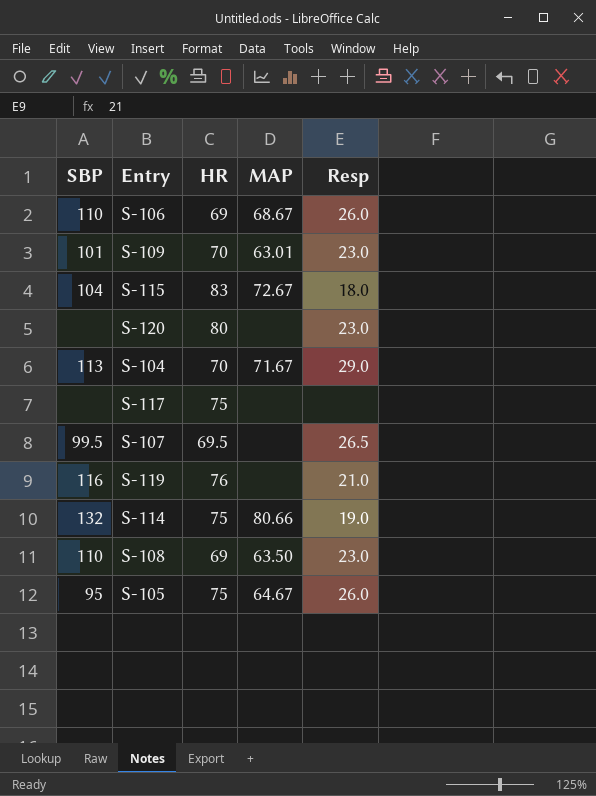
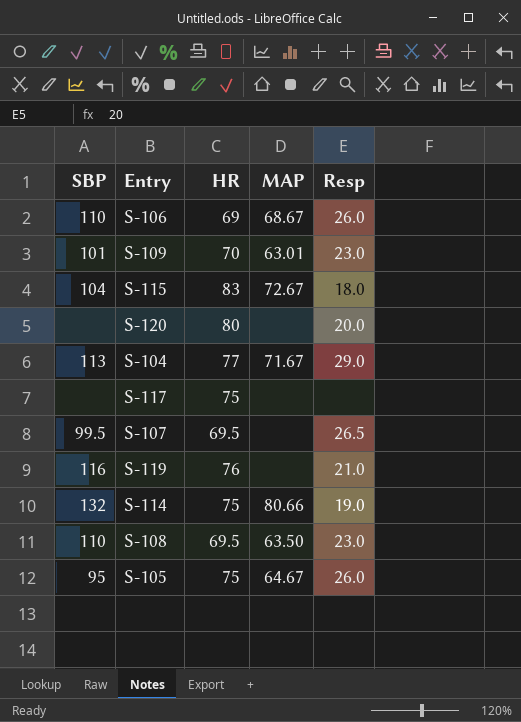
S-120 | Resp: 23.0 -> 20.0
S-104 | HR: 70 -> 77
S-108 | HR: 69 -> 69.5

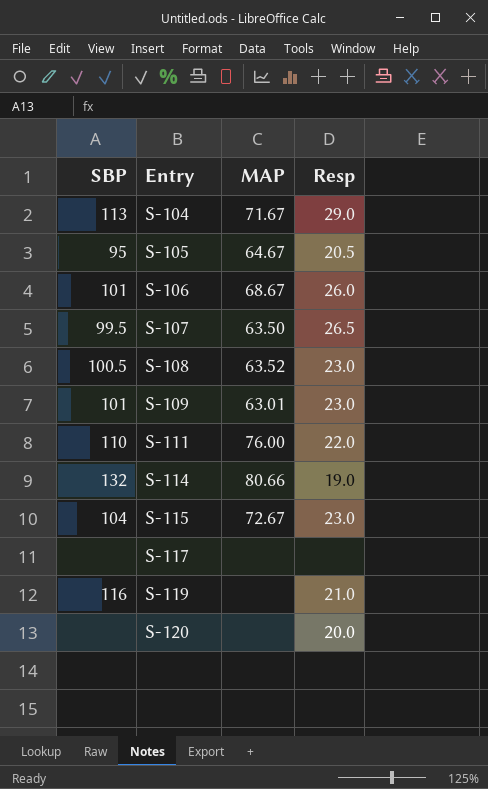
row order: none -> Entry ascending
column HR | position: 3 -> none
S-105 | Resp: 26.0 -> 20.5
S-106 | SBP: 110 -> 101
S-107 | MAP: none -> 63.50
S-108 | SBP: 110 -> 100.5
S-108 | MAP: 63.50 -> 63.52
row S-111: none -> 110 | 76.00 | 22.0
S-115 | Resp: 18.0 -> 23.0

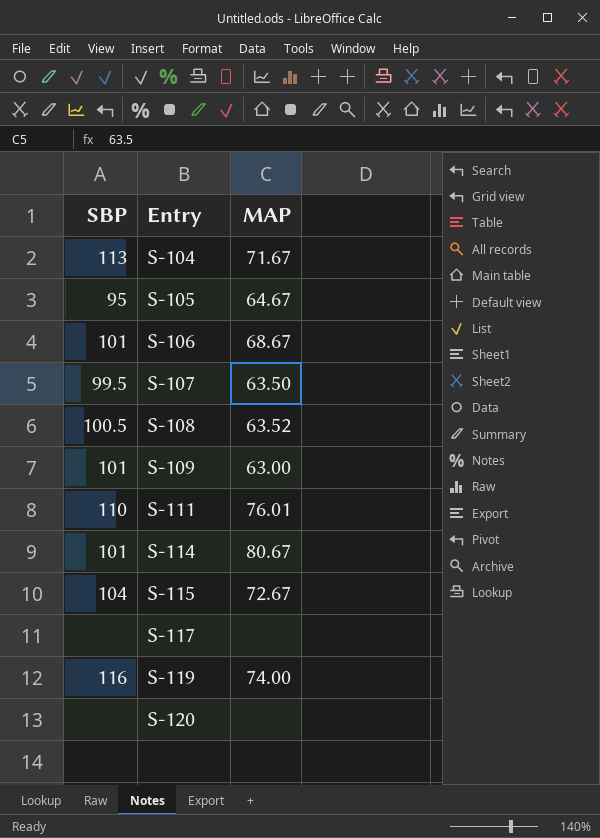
column Resp | position: 4 -> none
S-109 | MAP: 63.01 -> 63.00
S-111 | MAP: 76.00 -> 76.01
S-114 | SBP: 132 -> 101
S-114 | MAP: 80.66 -> 80.67
S-119 | MAP: none -> 74.00

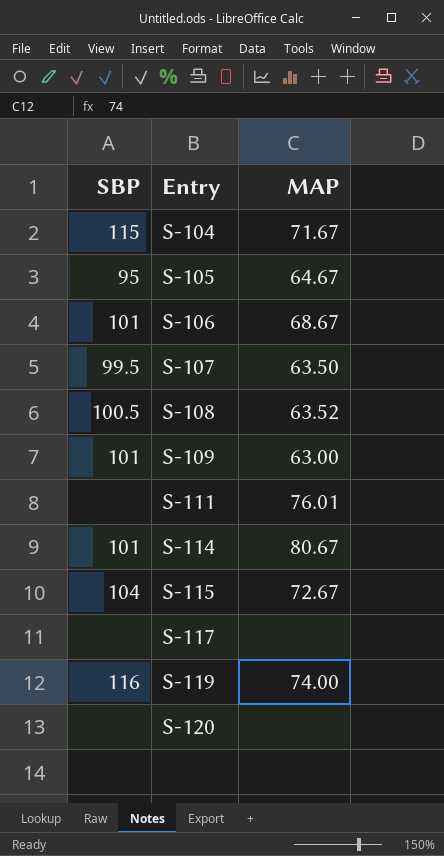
S-104 | SBP: 113 -> 115
S-111 | SBP: 110 -> none

